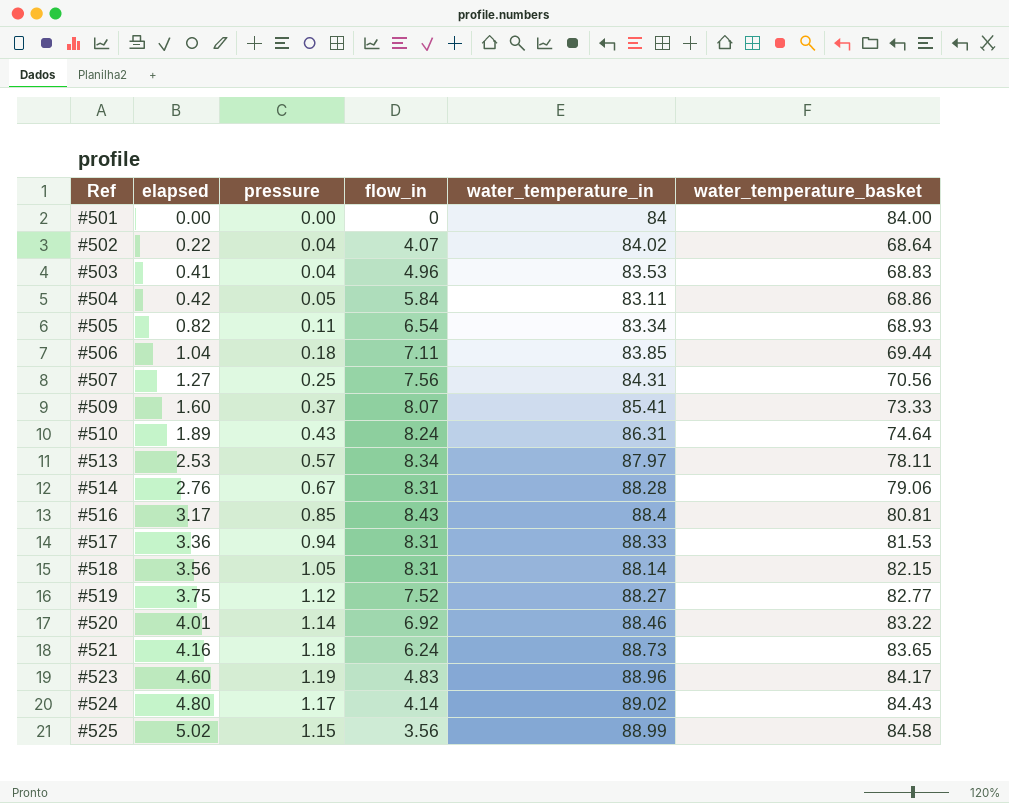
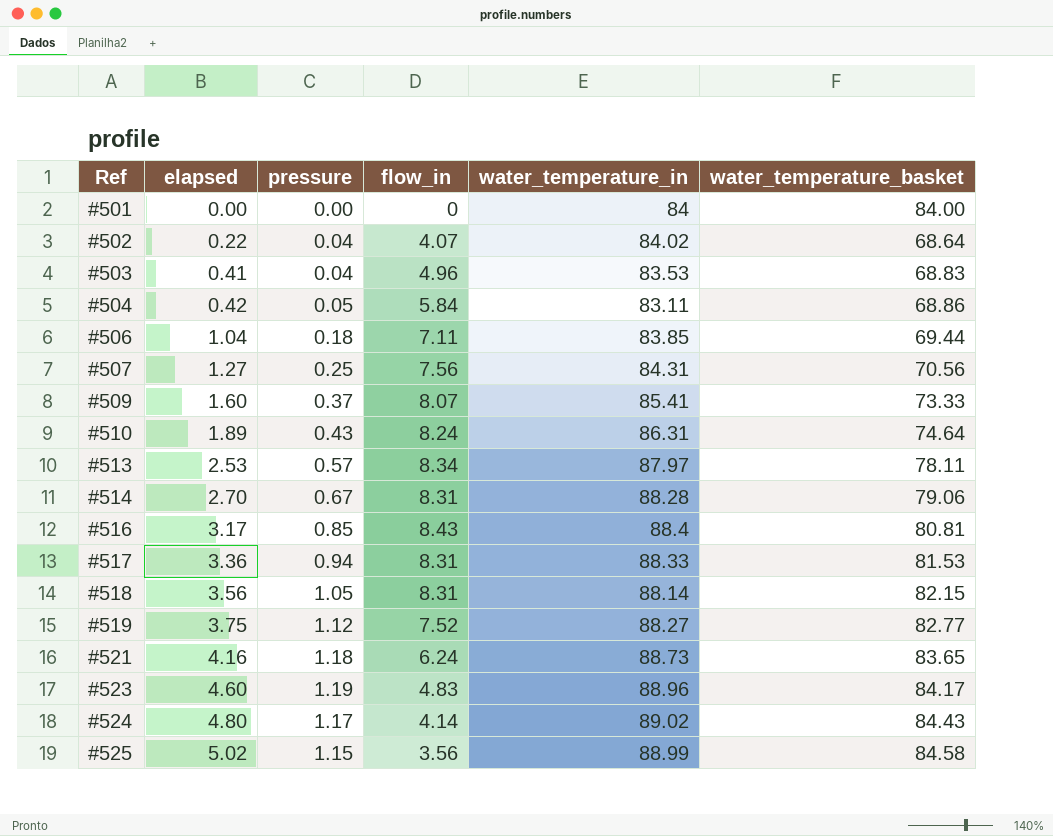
row #505: 0.82 | 0.11 | 6.54 | 83.34 | 68.93 -> none
row #520: 4.01 | 1.14 | 6.92 | 88.46 | 83.22 -> none
#514 | elapsed: 2.76 -> 2.70

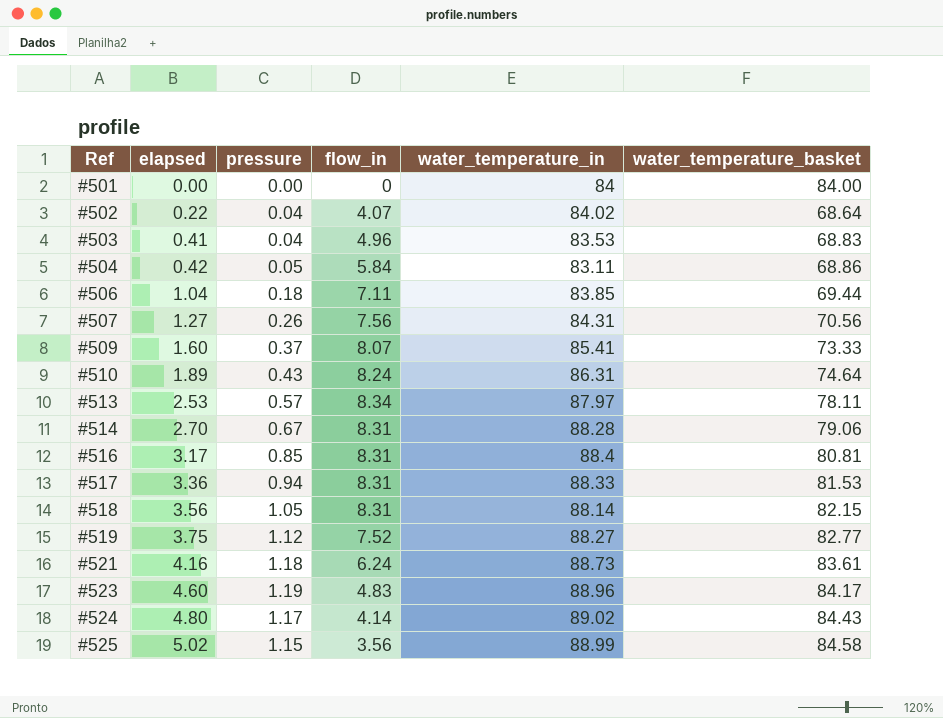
#507 | pressure: 0.25 -> 0.26
#516 | flow_in: 8.43 -> 8.31
#521 | water_temperature_basket: 83.65 -> 83.61

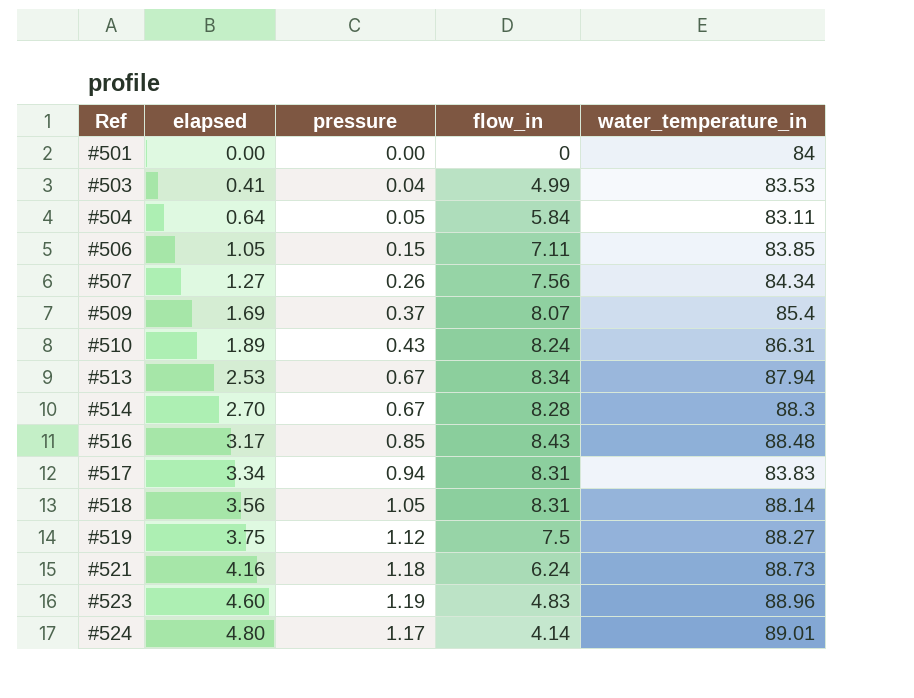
column water_temperature_basket | position: 6 -> none
row #502: 0.22 | 0.04 | 4.07 | 84.02 | 68.64 -> none
row #525: 5.02 | 1.15 | 3.56 | 88.99 | 84.58 -> none
#503 | flow_in: 4.96 -> 4.99
#504 | elapsed: 0.42 -> 0.64
#506 | elapsed: 1.04 -> 1.05
#506 | pressure: 0.18 -> 0.15
#507 | water_temperature_in: 84.31 -> 84.34
#509 | elapsed: 1.60 -> 1.69
#509 | water_temperature_in: 85.41 -> 85.4
#513 | pressure: 0.57 -> 0.67
#513 | water_temperature_in: 87.97 -> 87.94
#514 | flow_in: 8.31 -> 8.28
#514 | water_temperature_in: 88.28 -> 88.3
#516 | flow_in: 8.31 -> 8.43
#516 | water_temperature_in: 88.4 -> 88.48
#517 | elapsed: 3.36 -> 3.34
#517 | water_temperature_in: 88.33 -> 83.83
#519 | flow_in: 7.52 -> 7.5
#524 | water_temperature_in: 89.02 -> 89.01

